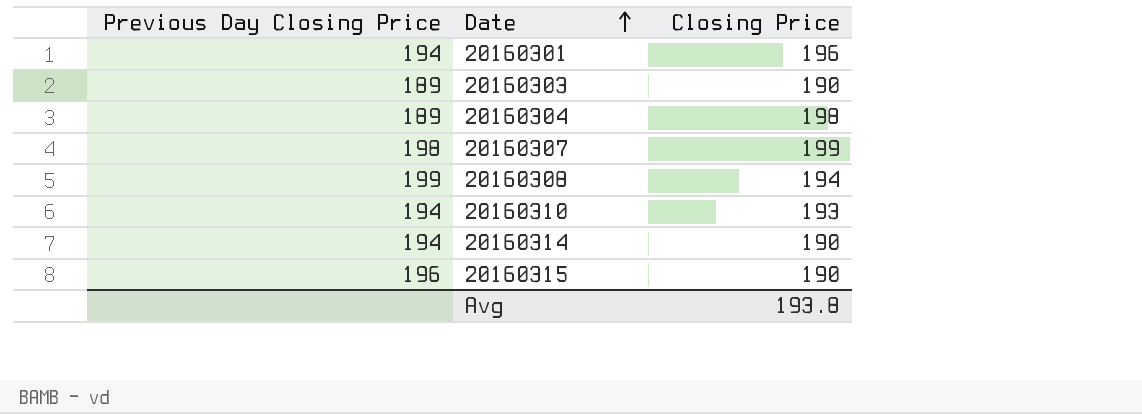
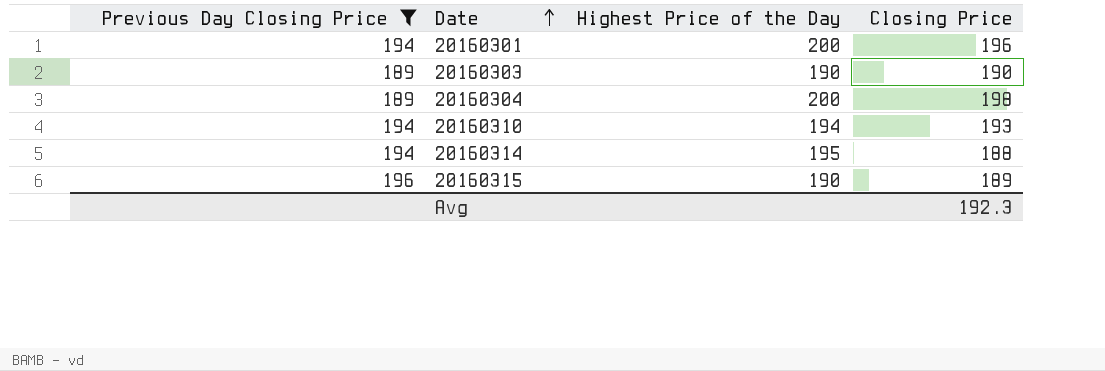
filter: none -> Previous Day Closing Price <= 196
column Highest Price of the Day | position: none -> 3
20160314 | Closing Price: 190 -> 188
20160315 | Closing Price: 190 -> 189
Avg | Closing Price: 193.8 -> 192.3

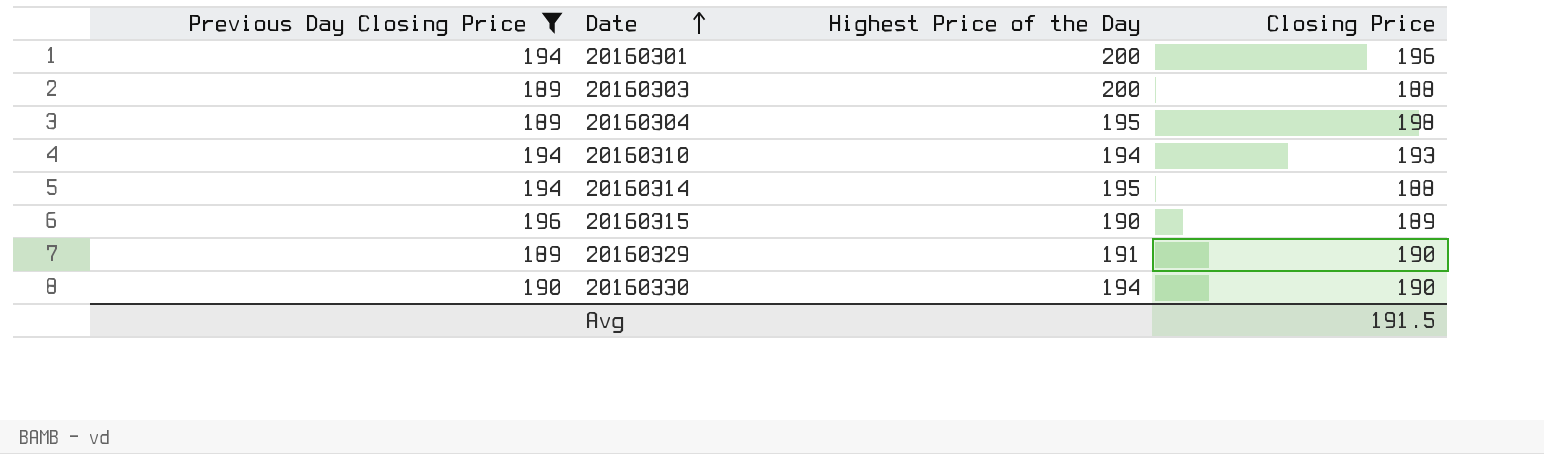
20160303 | Highest Price of the Day: 190 -> 200
20160303 | Closing Price: 190 -> 188
20160304 | Highest Price of the Day: 200 -> 195
row 20160329: none -> 189 | 191 | 190
row 20160330: none -> 190 | 194 | 190
Avg | Closing Price: 192.3 -> 191.5

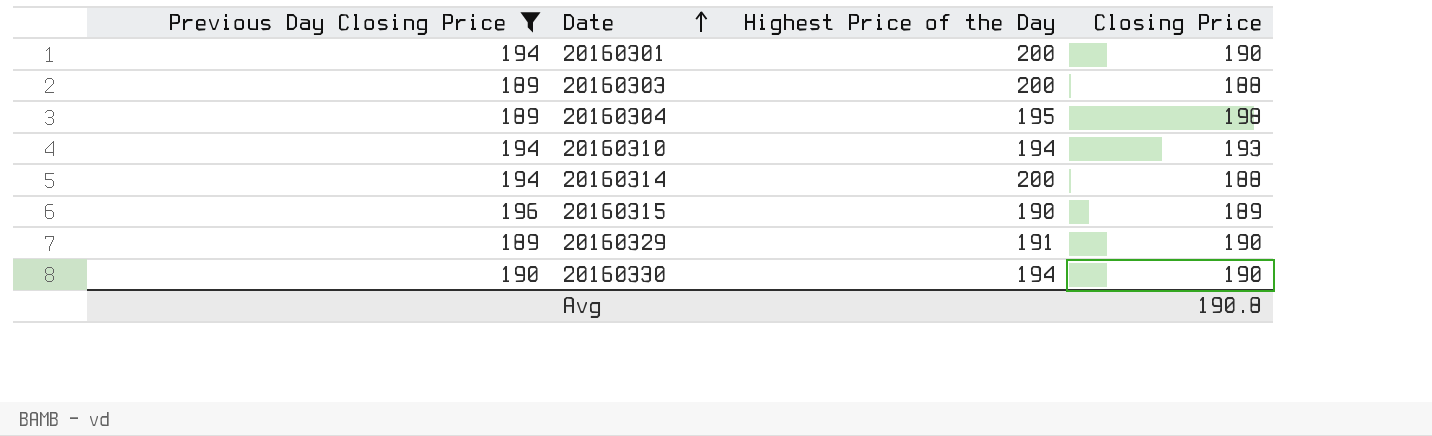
20160301 | Closing Price: 196 -> 190
20160314 | Highest Price of the Day: 195 -> 200
Avg | Closing Price: 191.5 -> 190.8

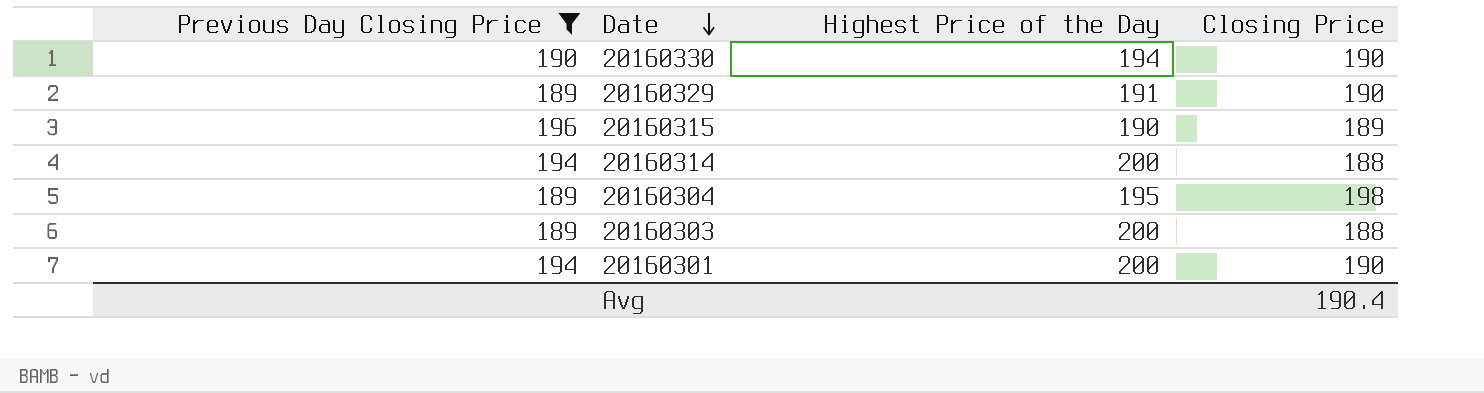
row order: Date ascending -> Date descending
row 20160310: 194 | 194 | 193 -> none
Avg | Closing Price: 190.8 -> 190.4

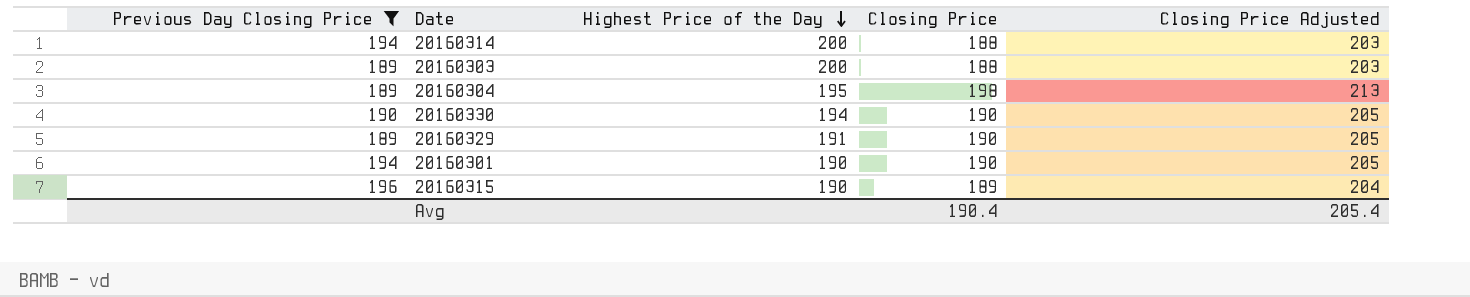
row order: Date descending -> Highest Price of the Day descending
column Closing Price Adjusted | formula: none -> [Closing Price] + 15
20160301 | Highest Price of the Day: 200 -> 190

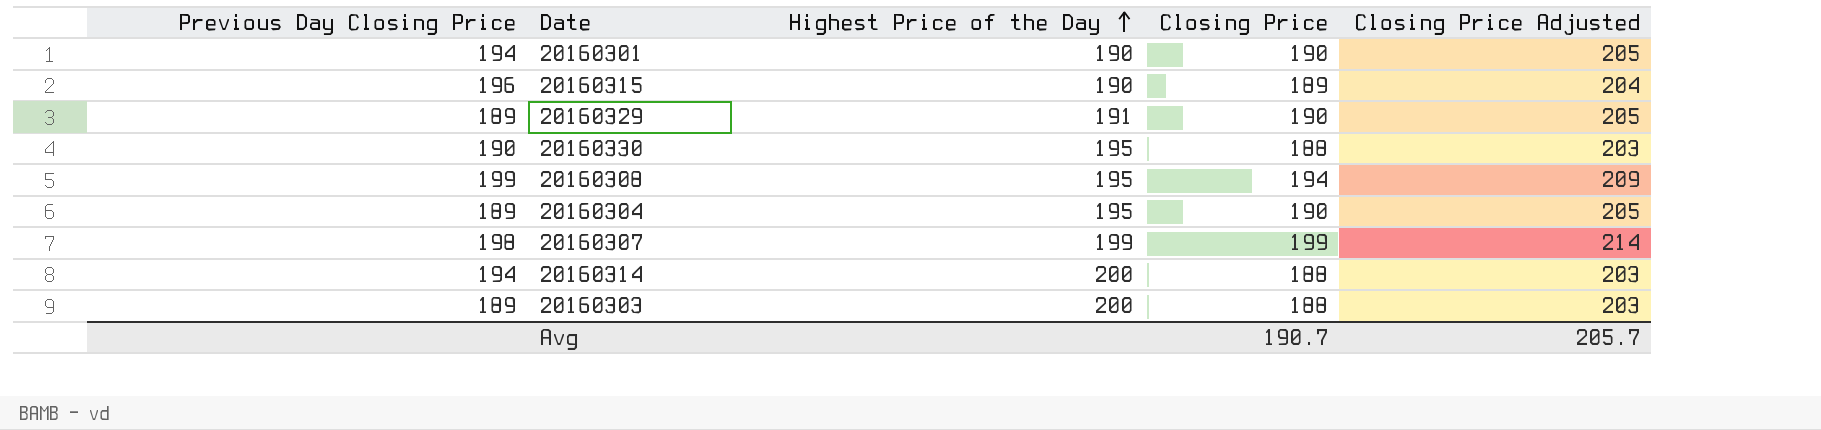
filter: Previous Day Closing Price <= 196 -> none
row order: Highest Price of the Day descending -> Highest Price of the Day ascending
20160330 | Highest Price of the Day: 194 -> 195
20160330 | Closing Price: 190 -> 188
20160330 | Closing Price Adjusted: 205 -> 203
20160304 | Closing Price: 198 -> 190
20160304 | Closing Price Adjusted: 213 -> 205
Avg | Closing Price: 190.4 -> 190.7
Avg | Closing Price Adjusted: 205.4 -> 205.7

